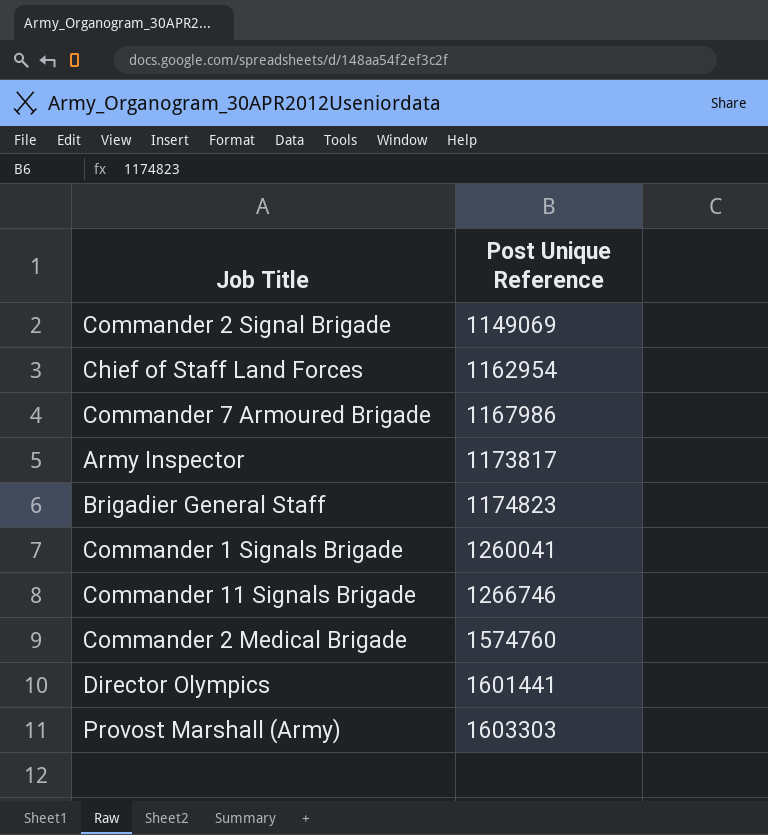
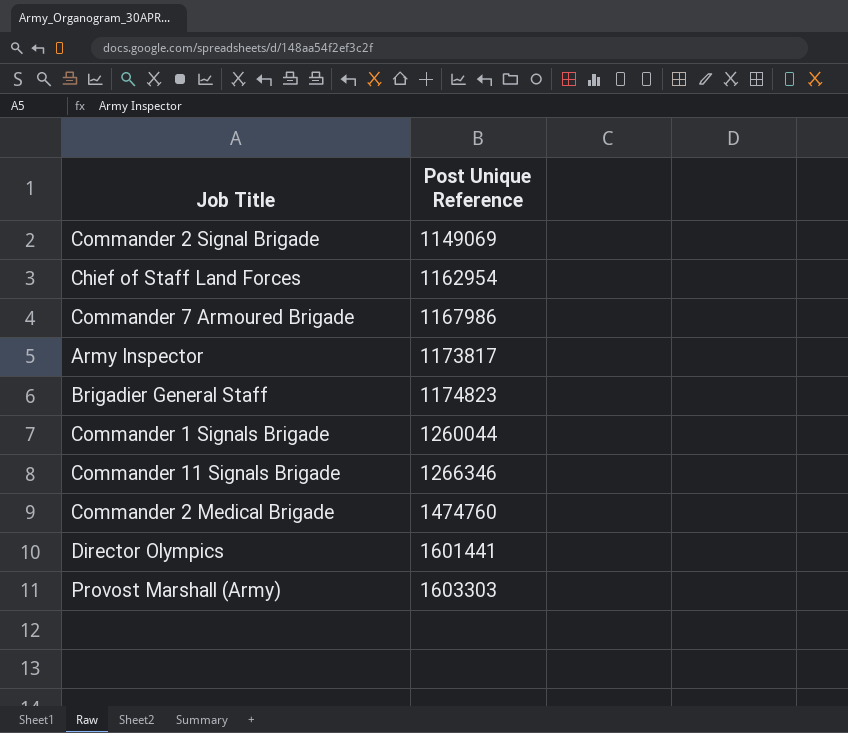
Commander 1 Signals Brigade | Post Unique Reference: 1260041 -> 1260044
Commander 11 Signals Brigade | Post Unique Reference: 1266746 -> 1266346
Commander 2 Medical Brigade | Post Unique Reference: 1574760 -> 1474760

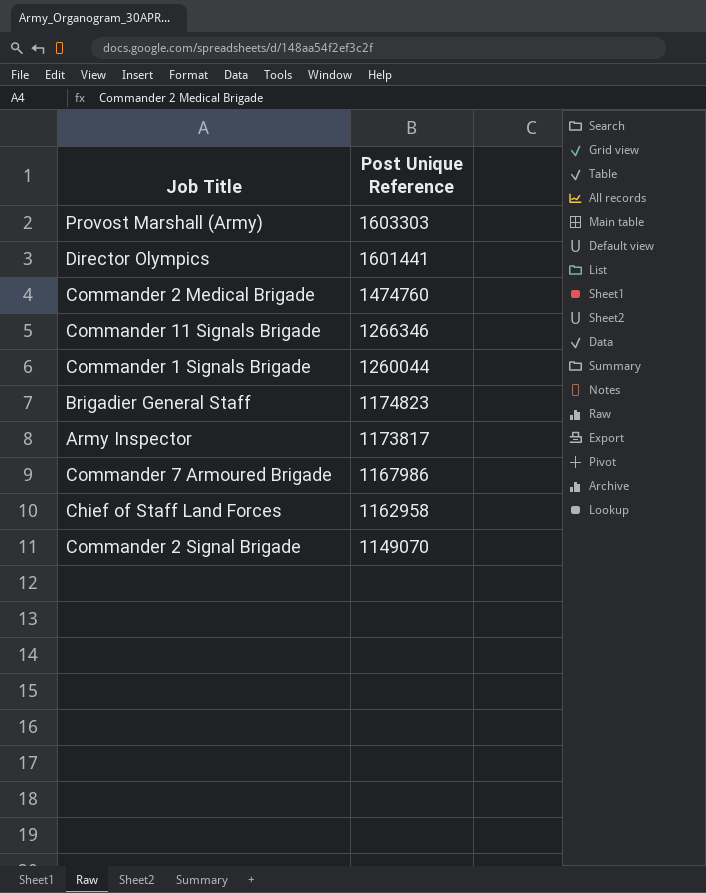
row order: Post Unique Reference ascending -> Post Unique Reference descending
Chief of Staff Land Forces | Post Unique Reference: 1162954 -> 1162958
Commander 2 Signal Brigade | Post Unique Reference: 1149069 -> 1149070

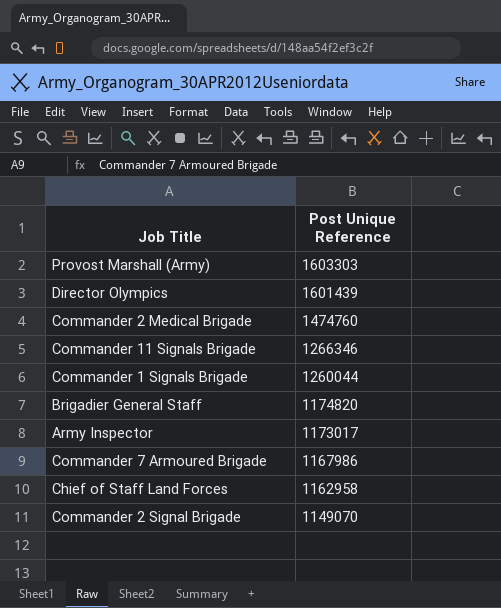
Director Olympics | Post Unique Reference: 1601441 -> 1601439
Brigadier General Staff | Post Unique Reference: 1174823 -> 1174820
Army Inspector | Post Unique Reference: 1173817 -> 1173017

